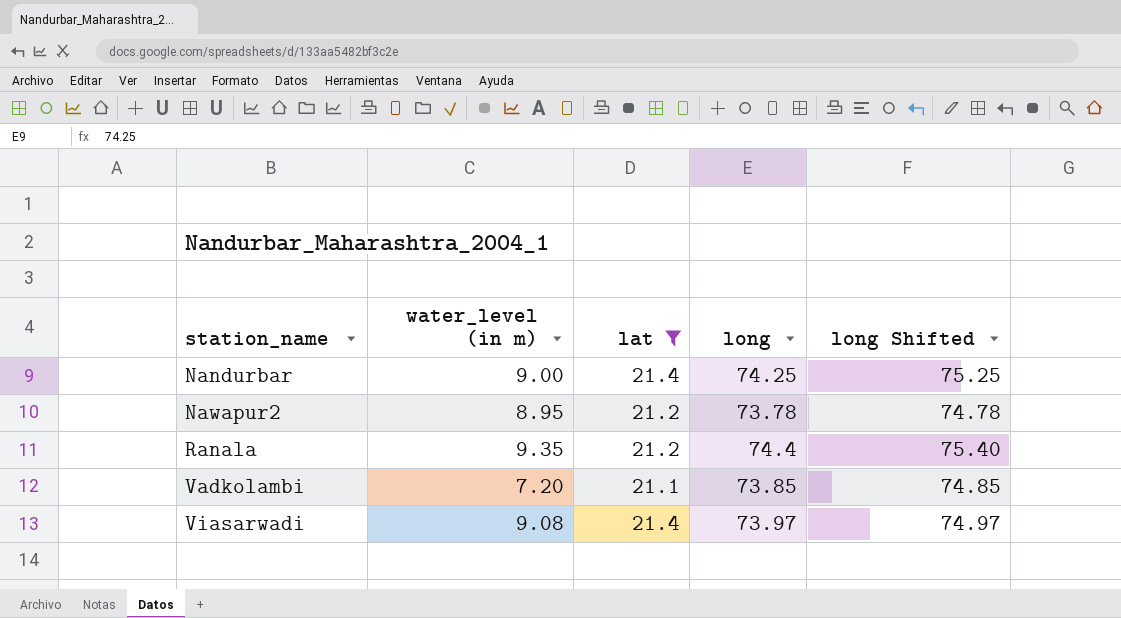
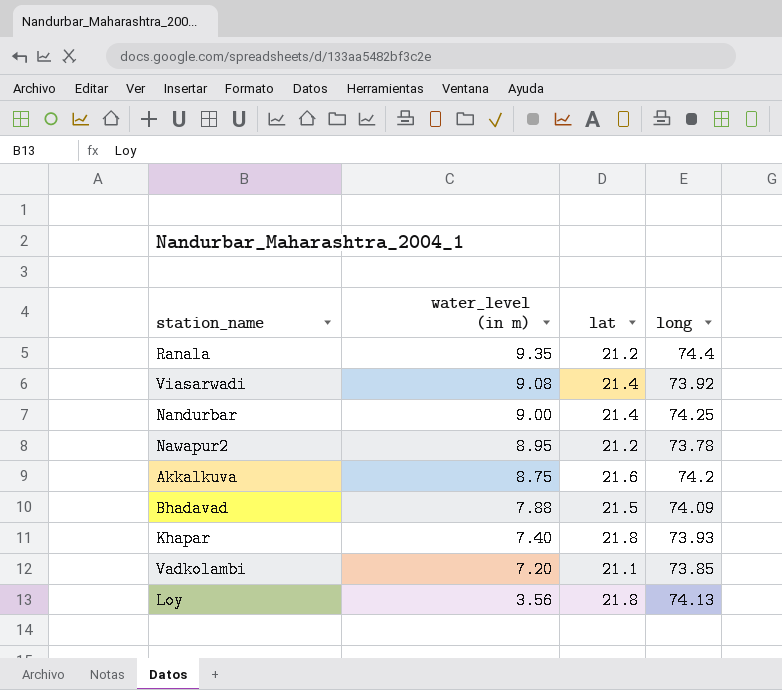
filter: lat <= 21.4 -> none
row order: station_name ascending -> water_level (in m) descending
column long Shifted | formula: [long] + 1 -> none
Viasarwadi | long: 73.97 -> 73.92

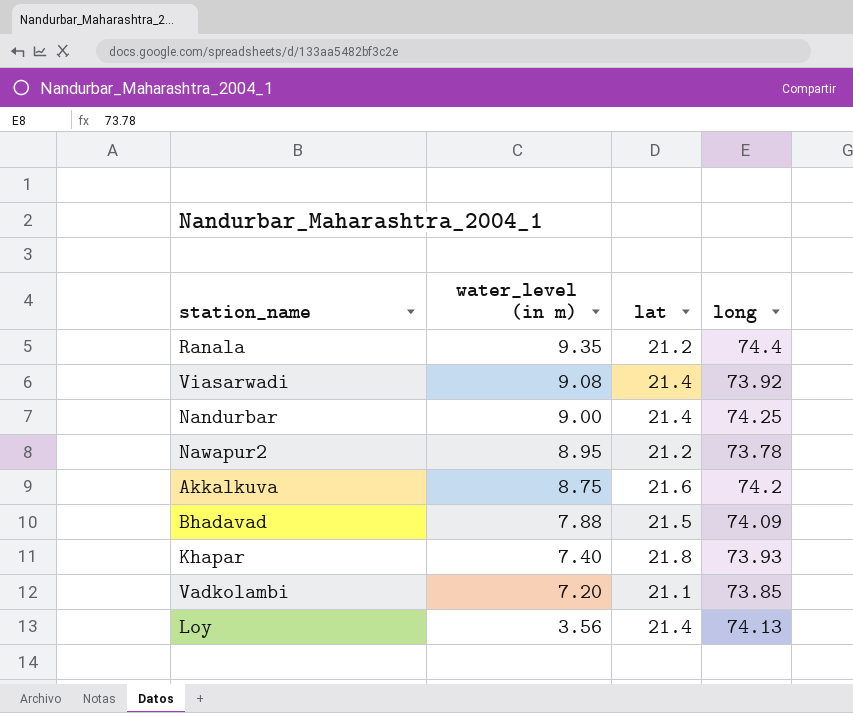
Loy | lat: 21.8 -> 21.4

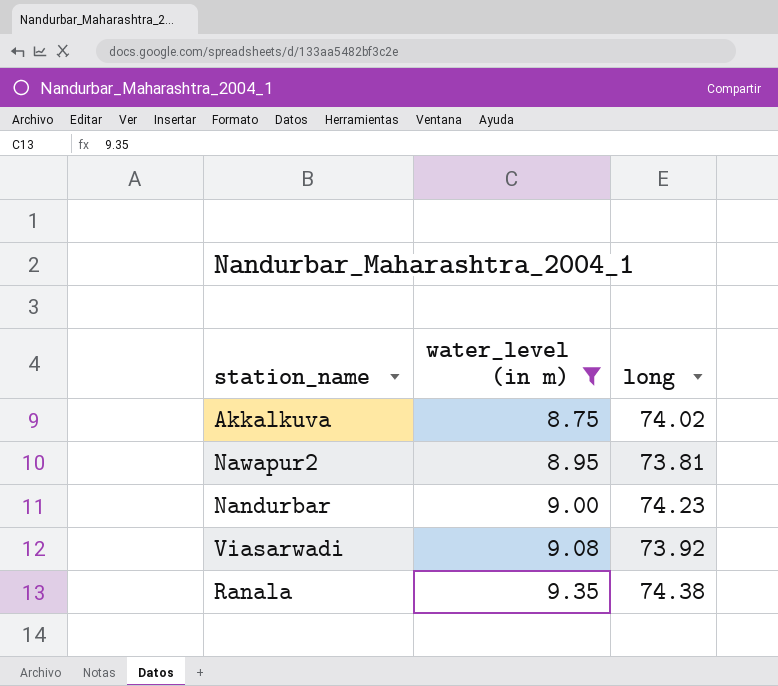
filter: none -> water_level (in m) >= 8.75
row order: water_level (in m) descending -> water_level (in m) ascending
column lat | position: 3 -> none
Akkalkuva | long: 74.2 -> 74.02
Nawapur2 | long: 73.78 -> 73.81
Nandurbar | long: 74.25 -> 74.23
Ranala | long: 74.4 -> 74.38

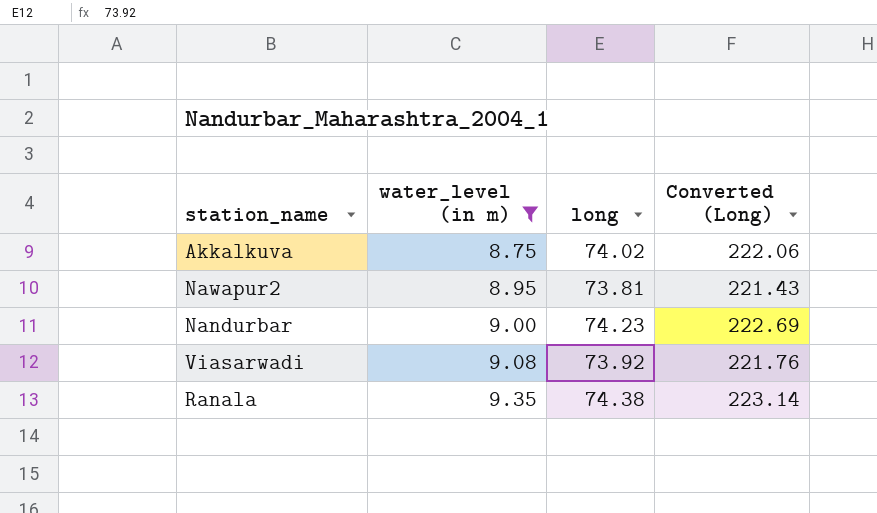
column Converted (Long) | formula: none -> [long] * 3

